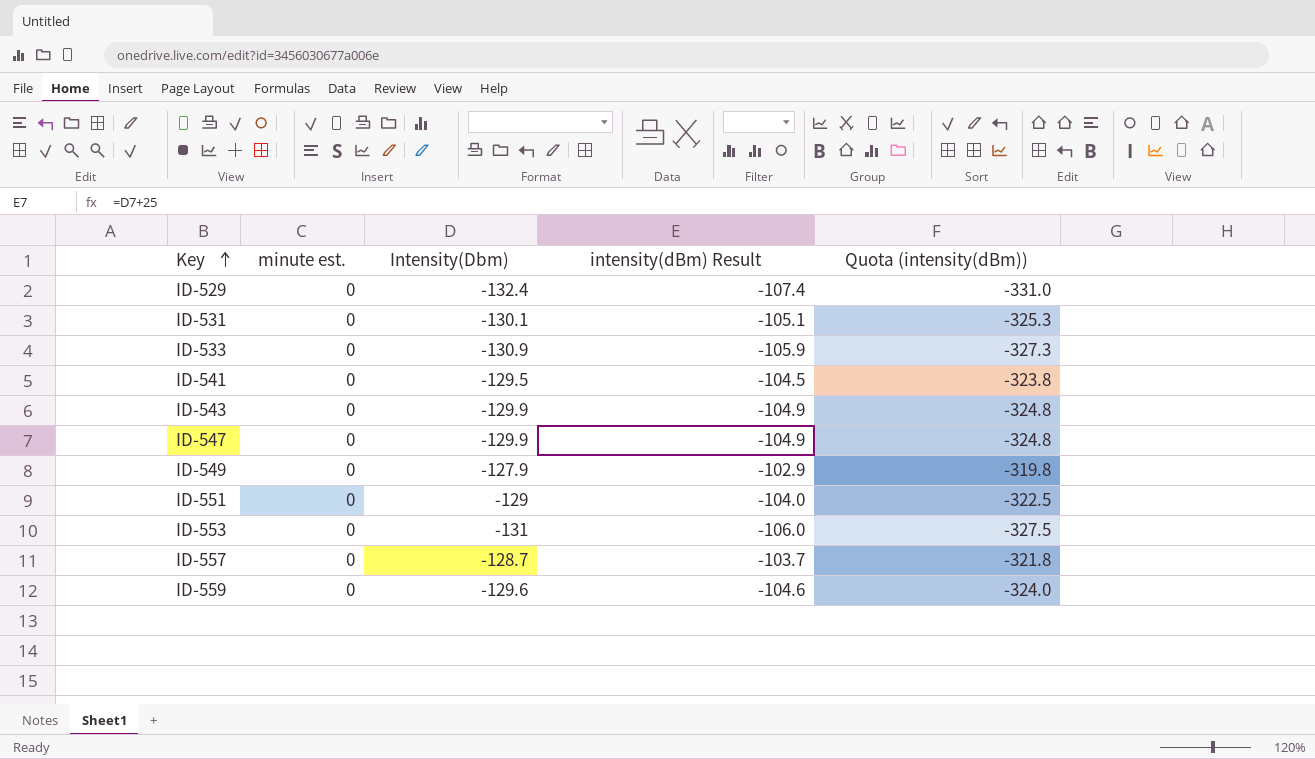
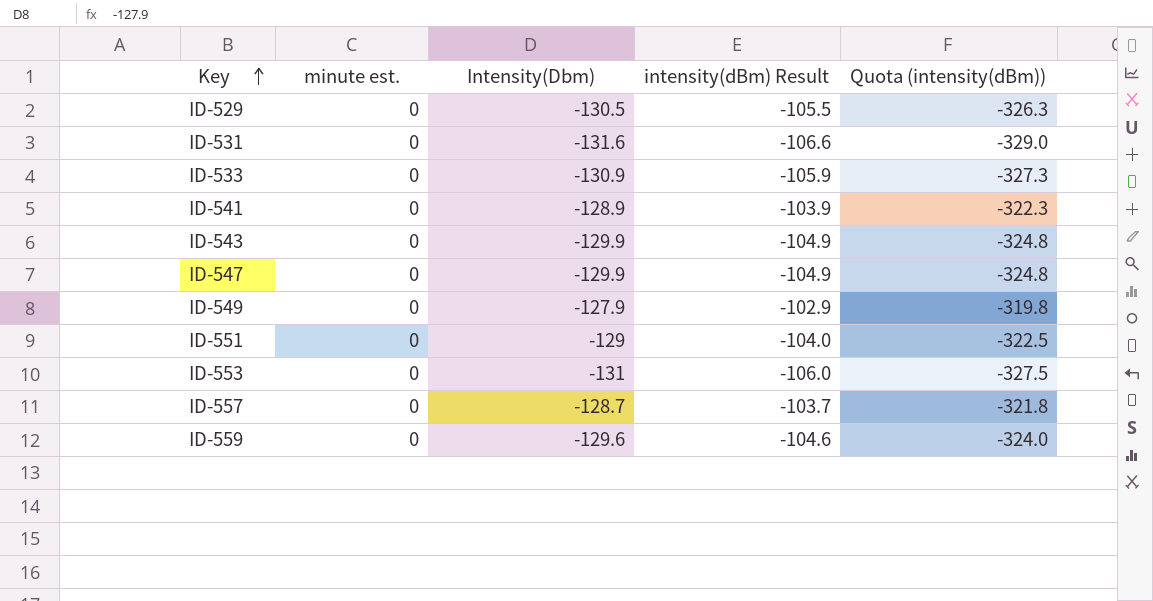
ID-529 | Intensity(Dbm): -132.4 -> -130.5
ID-529 | intensity(dBm) Result: -107.4 -> -105.5
ID-529 | Quota (intensity(dBm)): -331.0 -> -326.3
ID-531 | Intensity(Dbm): -130.1 -> -131.6
ID-531 | intensity(dBm) Result: -105.1 -> -106.6
ID-531 | Quota (intensity(dBm)): -325.3 -> -329.0
ID-541 | Intensity(Dbm): -129.5 -> -128.9
ID-541 | intensity(dBm) Result: -104.5 -> -103.9
ID-541 | Quota (intensity(dBm)): -323.8 -> -322.3

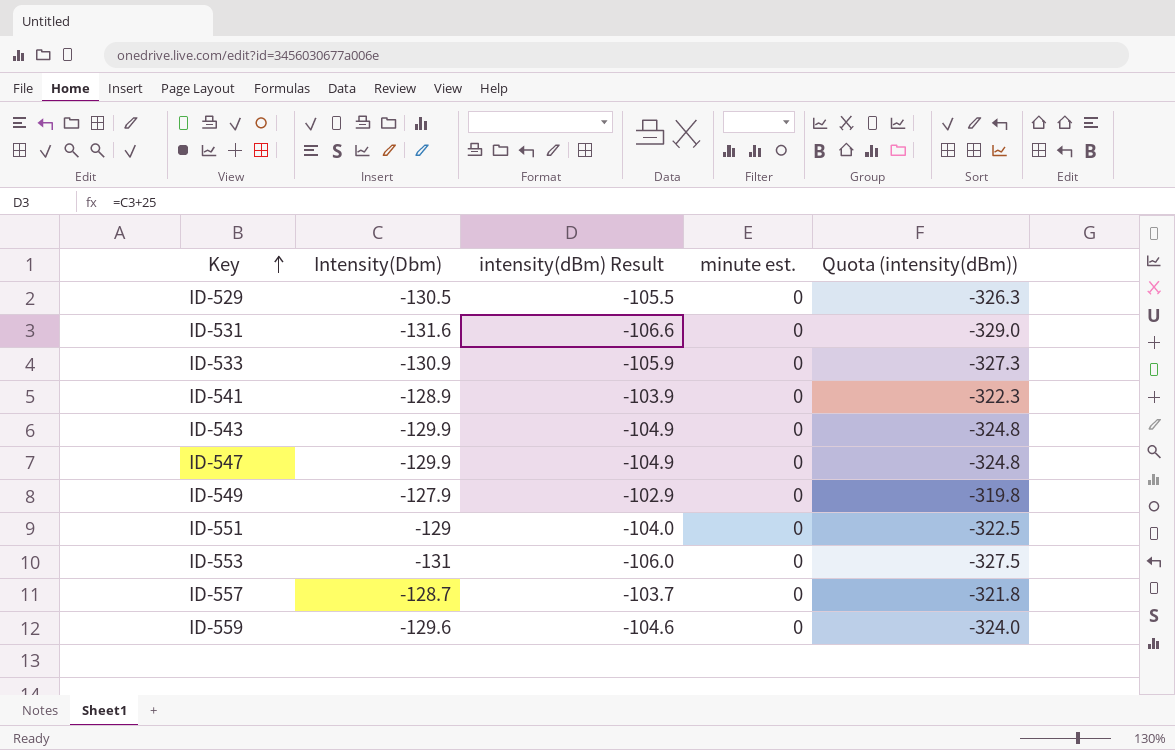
column minute est. | position: 2 -> 4

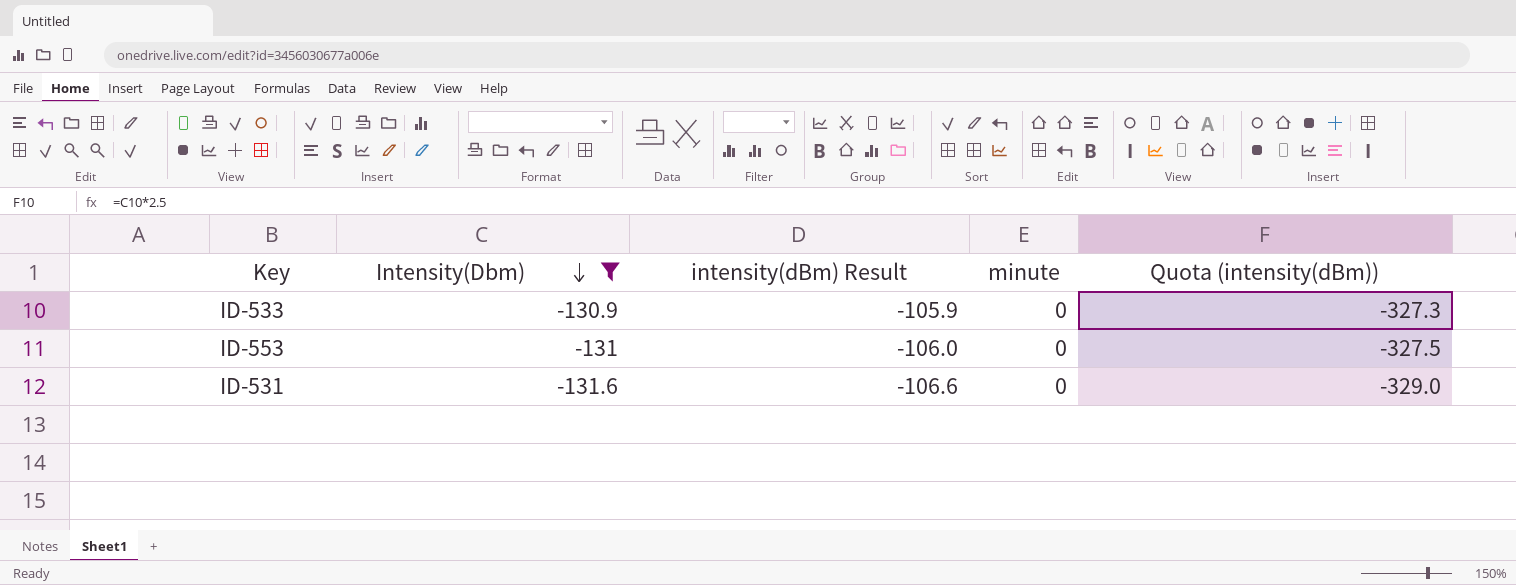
filter: none -> Intensity(Dbm) <= -130.9
row order: Key ascending -> Intensity(Dbm) descending
column name: minute est. -> minute

